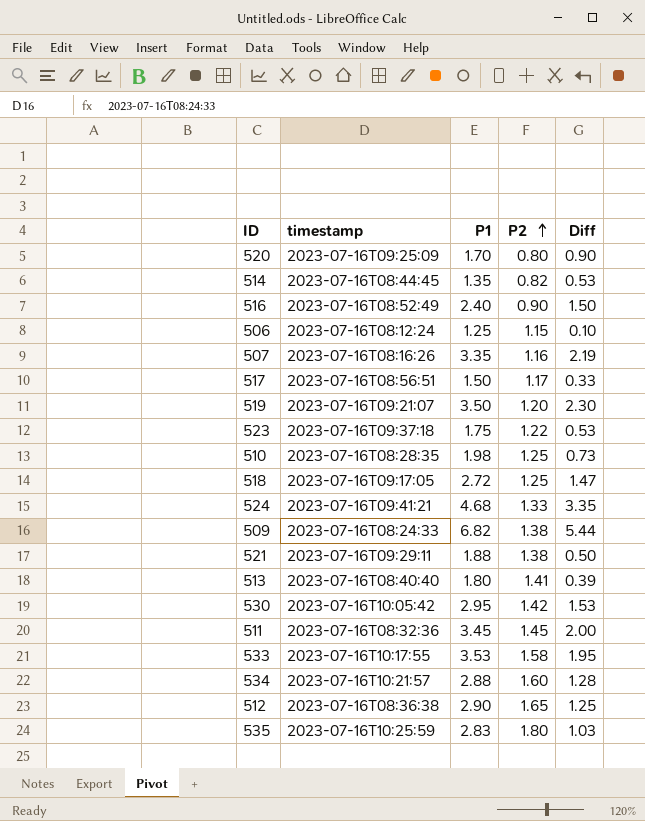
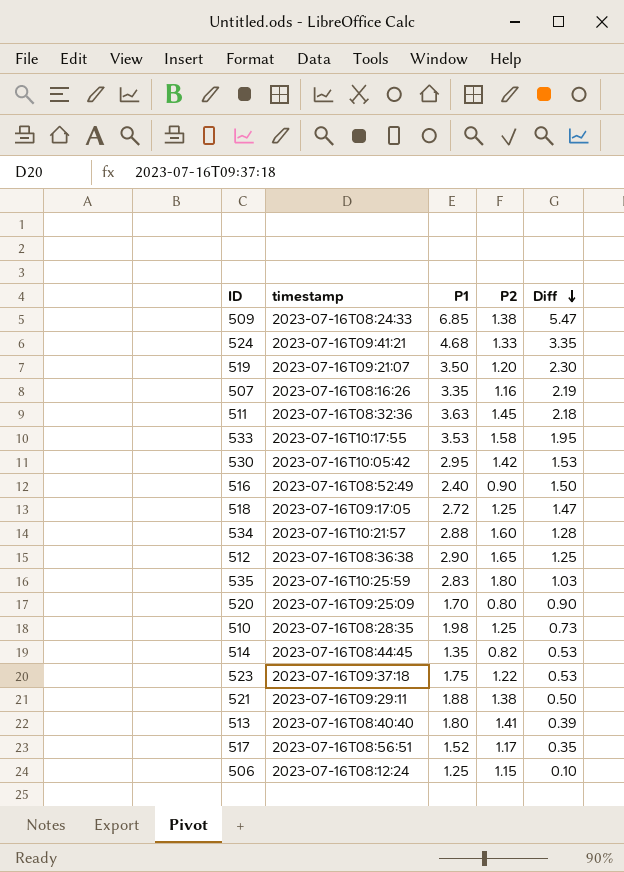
row order: P2 ascending -> Diff descending
509 | P1: 6.82 -> 6.85
509 | Diff: 5.44 -> 5.47
511 | P1: 3.45 -> 3.63
511 | Diff: 2.00 -> 2.18
517 | P1: 1.50 -> 1.52
517 | Diff: 0.33 -> 0.35

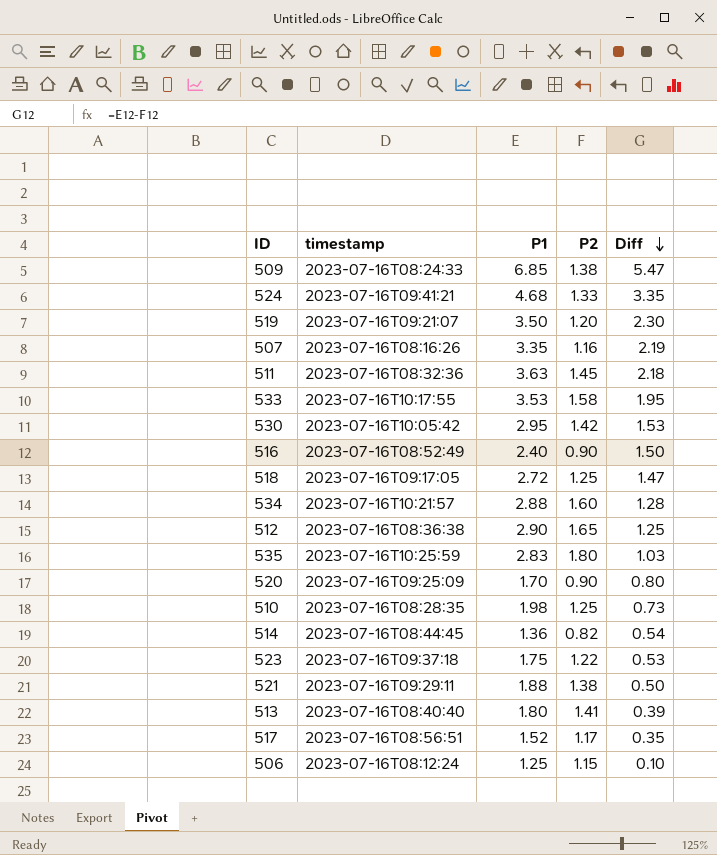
520 | P2: 0.80 -> 0.90
520 | Diff: 0.90 -> 0.80
514 | P1: 1.35 -> 1.36
514 | Diff: 0.53 -> 0.54

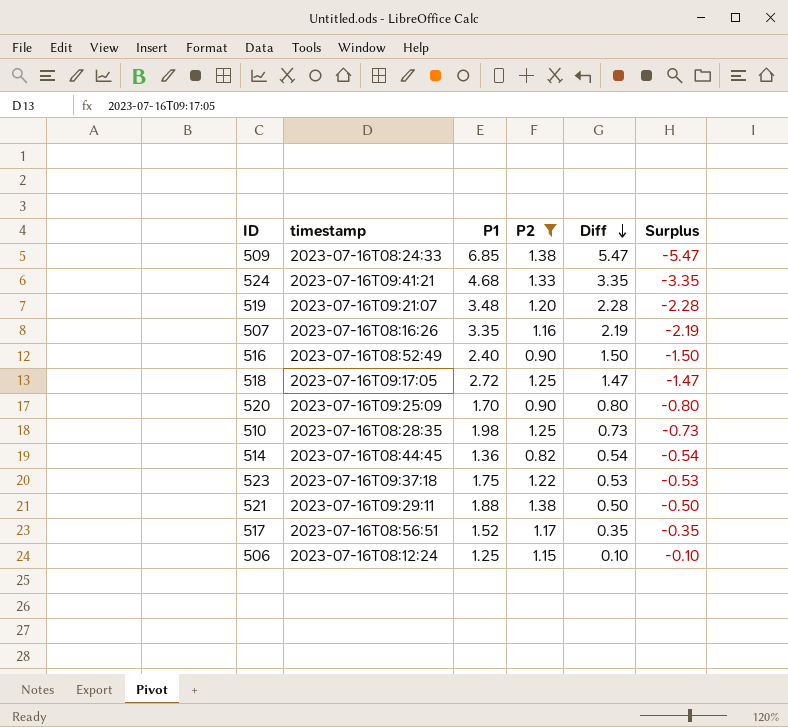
filter: none -> P2 <= 1.38
column Surplus | formula: none -> [P2] - [P1]
519 | P1: 3.50 -> 3.48
519 | Diff: 2.30 -> 2.28

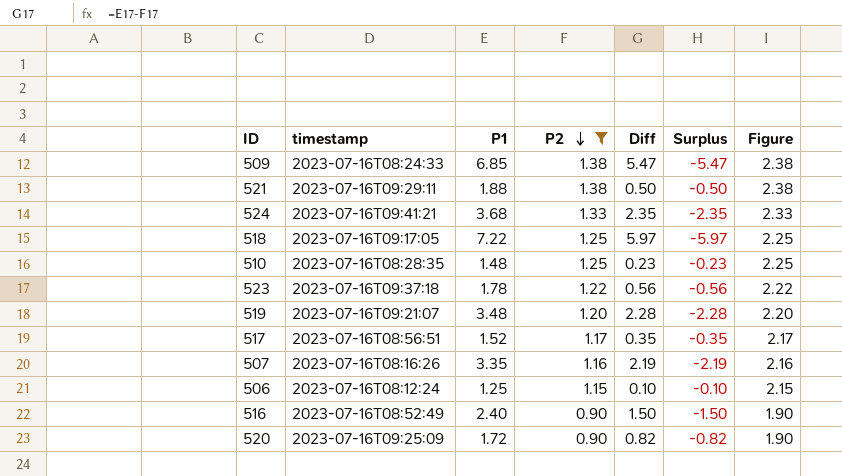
row order: Diff descending -> P2 descending
column Figure | formula: none -> [P2] + 1
row 514: 2023-07-16T08:44:45 | 1.36 | 0.82 | 0.54 | -0.54 -> none
524 | P1: 4.68 -> 3.68
524 | Diff: 3.35 -> 2.35
524 | Surplus: -3.35 -> -2.35
518 | P1: 2.72 -> 7.22
518 | Diff: 1.47 -> 5.97
518 | Surplus: -1.47 -> -5.97
510 | P1: 1.98 -> 1.48
510 | Diff: 0.73 -> 0.23
510 | Surplus: -0.73 -> -0.23
523 | P1: 1.75 -> 1.78
523 | Diff: 0.53 -> 0.56
523 | Surplus: -0.53 -> -0.56
520 | P1: 1.70 -> 1.72
520 | Diff: 0.80 -> 0.82
520 | Surplus: -0.80 -> -0.82

